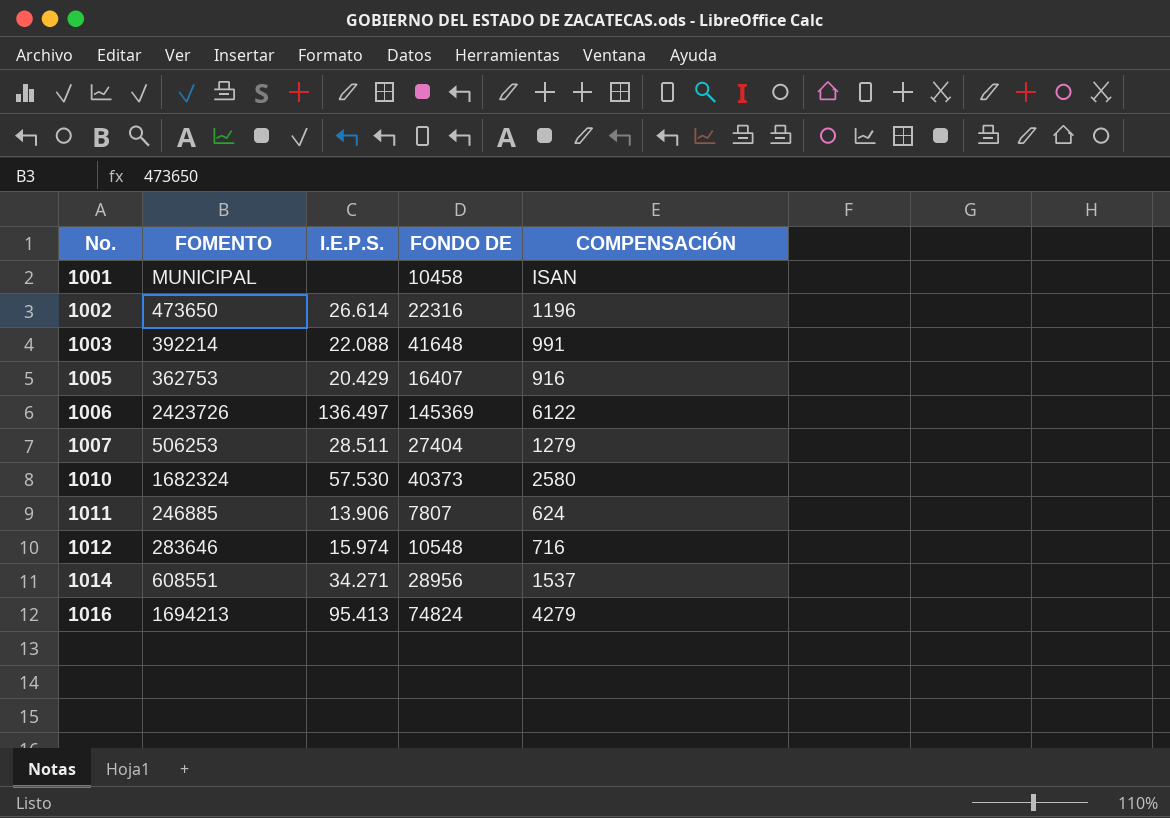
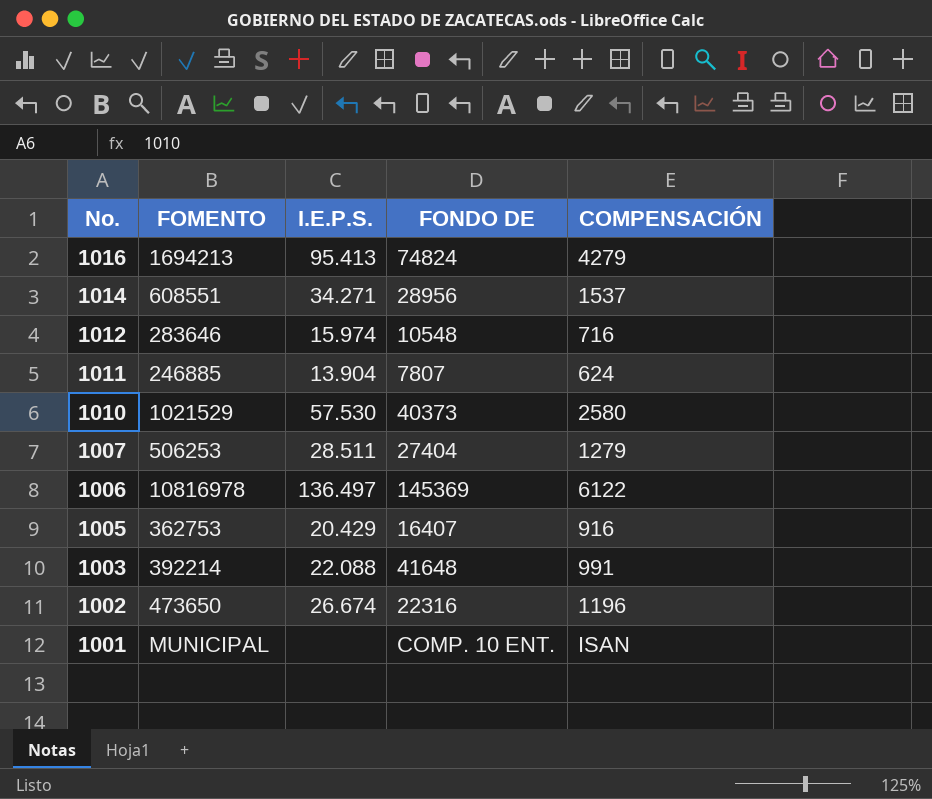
row order: No. ascending -> No. descending
1011 | I.E.P.S.: 13.906 -> 13.904
1010 | FOMENTO: 1682324 -> 1021529
1006 | FOMENTO: 2423726 -> 10816978
1002 | I.E.P.S.: 26.614 -> 26.674
1001 | FONDO DE: 10458 -> COMP. 10 ENT.

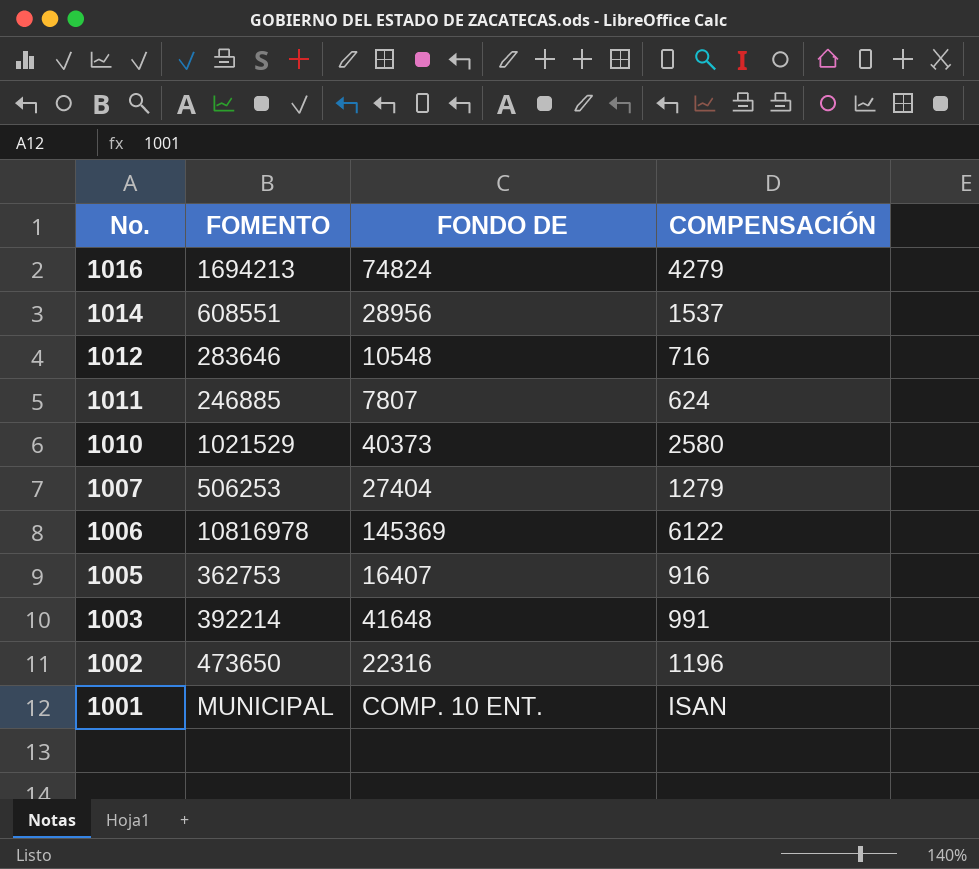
column I.E.P.S. | position: 3 -> none

